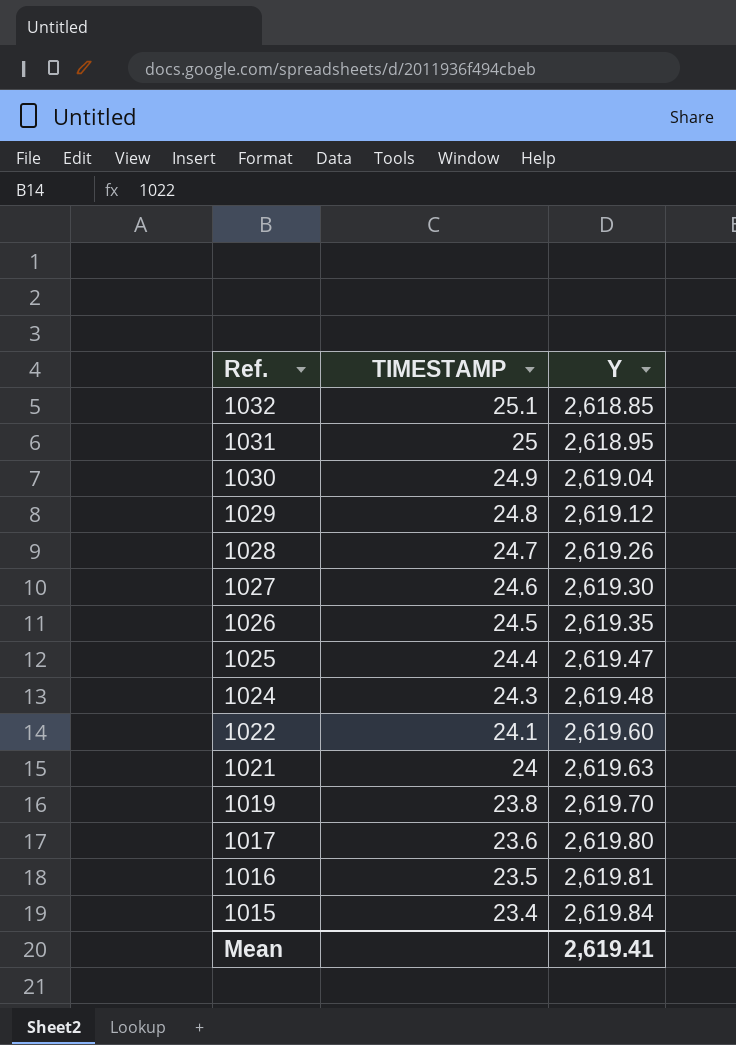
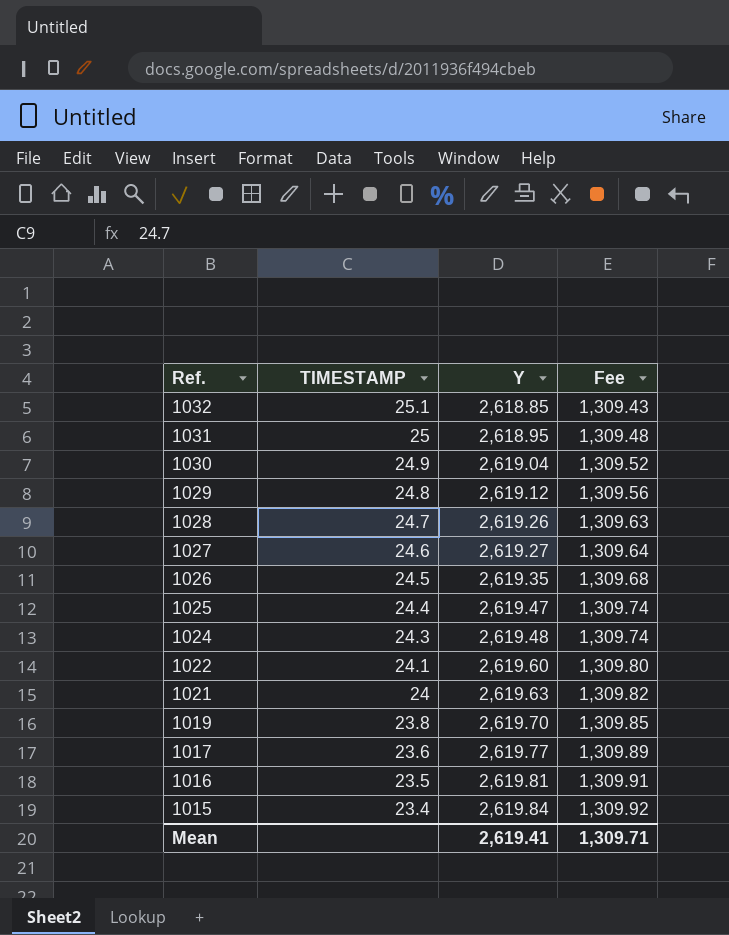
column Fee | formula: none -> [Y] * 0.5
1027 | Y: 2,619.30 -> 2,619.27
1017 | Y: 2,619.80 -> 2,619.77

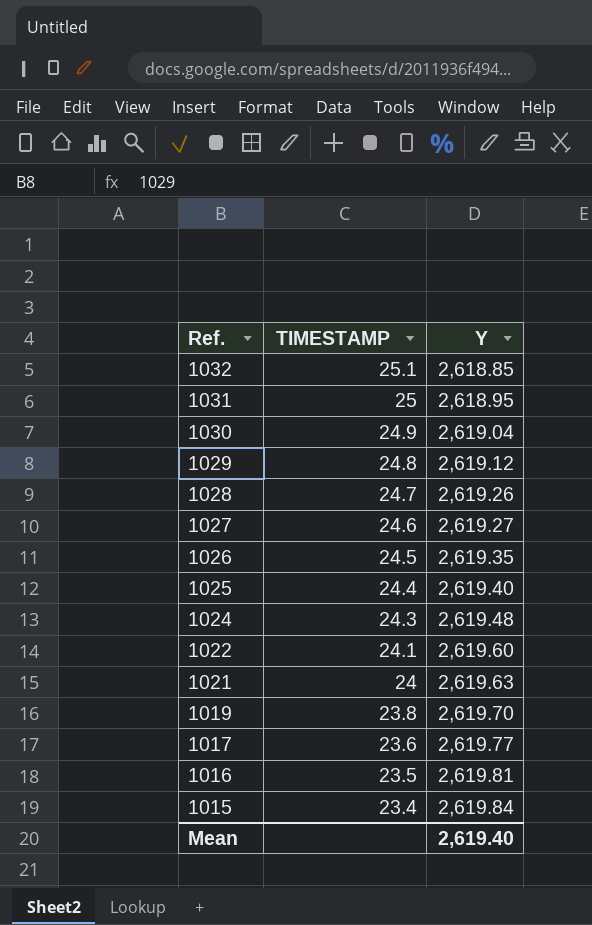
column Fee | formula: [Y] * 0.5 -> none
1025 | Y: 2,619.47 -> 2,619.40
Mean | Y: 2,619.41 -> 2,619.40

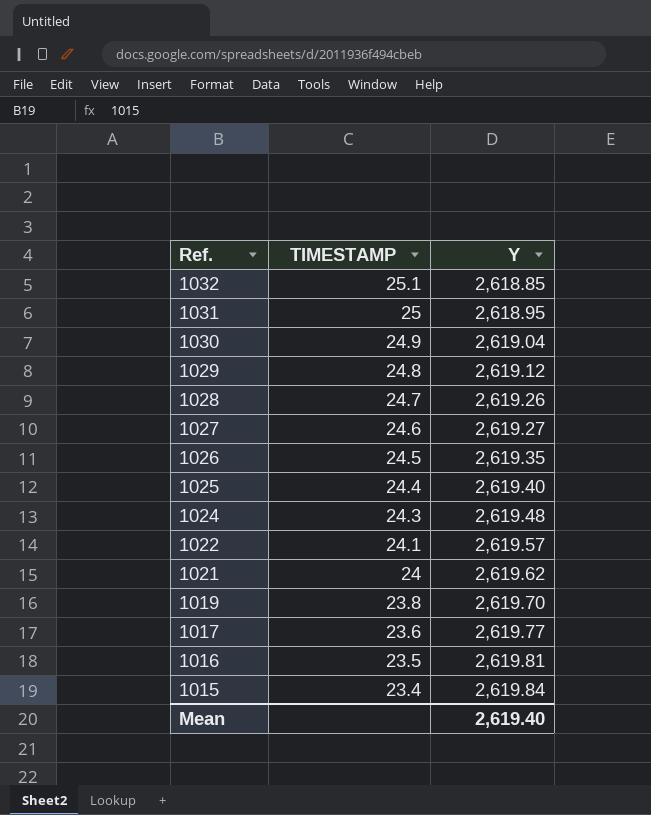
1022 | Y: 2,619.60 -> 2,619.57
1021 | Y: 2,619.63 -> 2,619.62

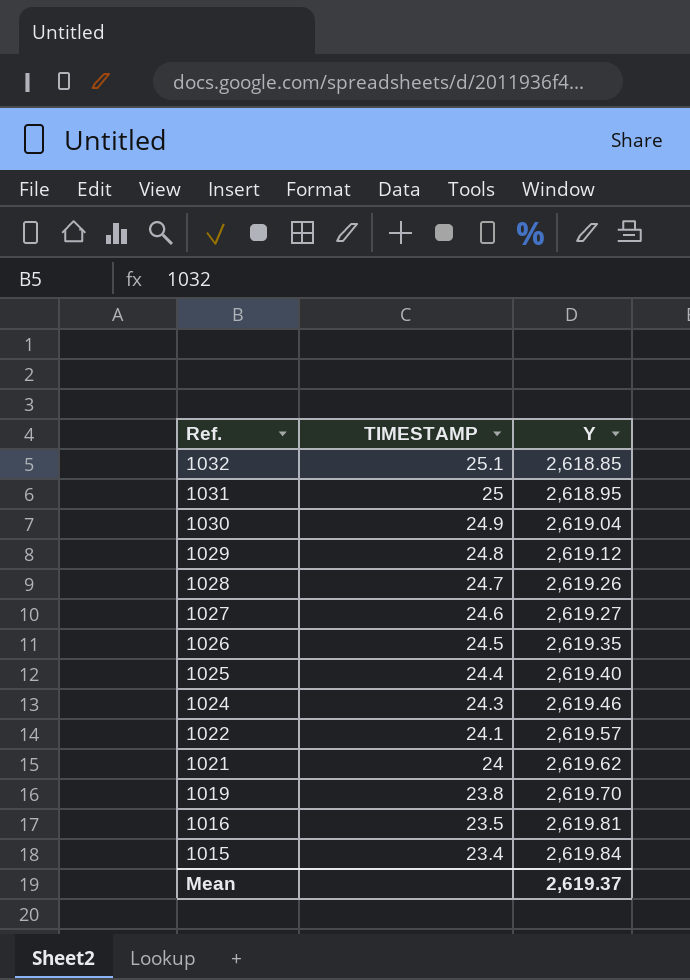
row 1017: 23.6 | 2,619.77 -> none
1024 | Y: 2,619.48 -> 2,619.46
Mean | Y: 2,619.40 -> 2,619.37

